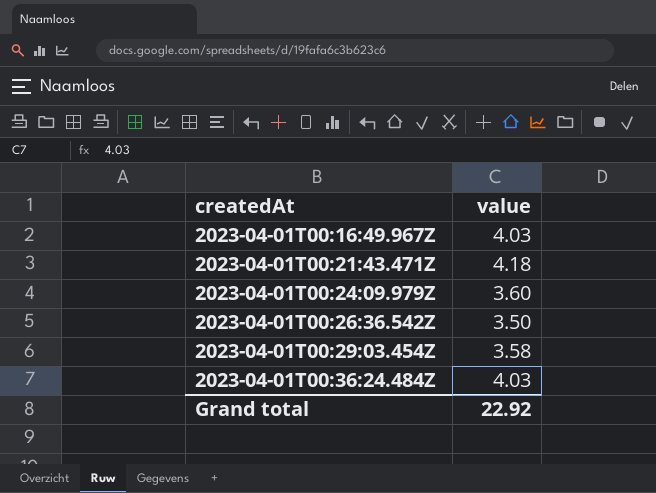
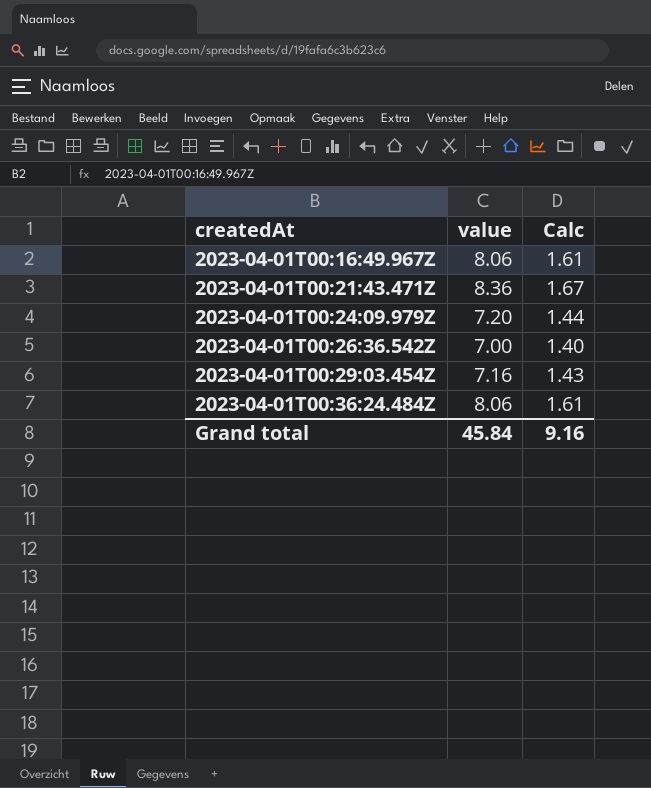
column Calc | formula: none -> [value] * 0.2
2023-04-01T00:16:49.967Z | value: 4.03 -> 8.06
2023-04-01T00:21:43.471Z | value: 4.18 -> 8.36
2023-04-01T00:24:09.979Z | value: 3.60 -> 7.20
2023-04-01T00:26:36.542Z | value: 3.50 -> 7.00
2023-04-01T00:29:03.454Z | value: 3.58 -> 7.16
2023-04-01T00:36:24.484Z | value: 4.03 -> 8.06
Grand total | value: 22.92 -> 45.84

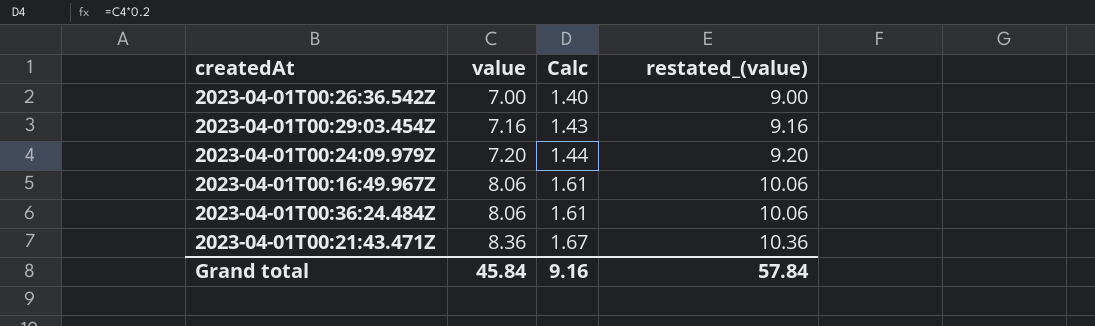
row order: createdAt ascending -> value ascending
column restated_(value) | formula: none -> [value] + 2

